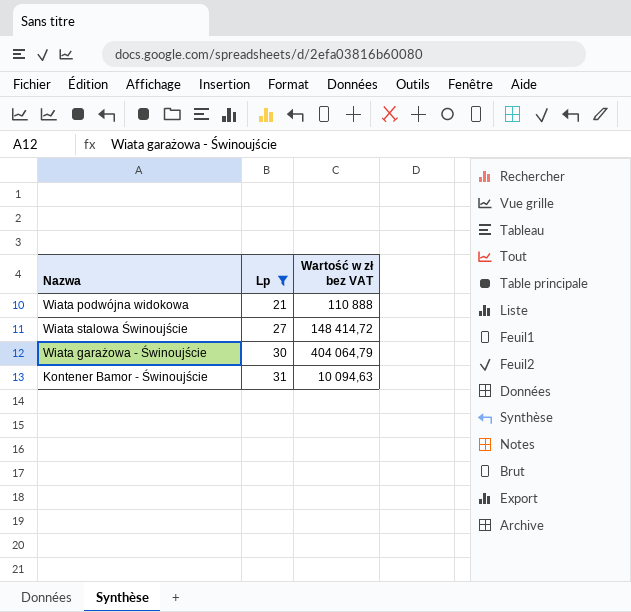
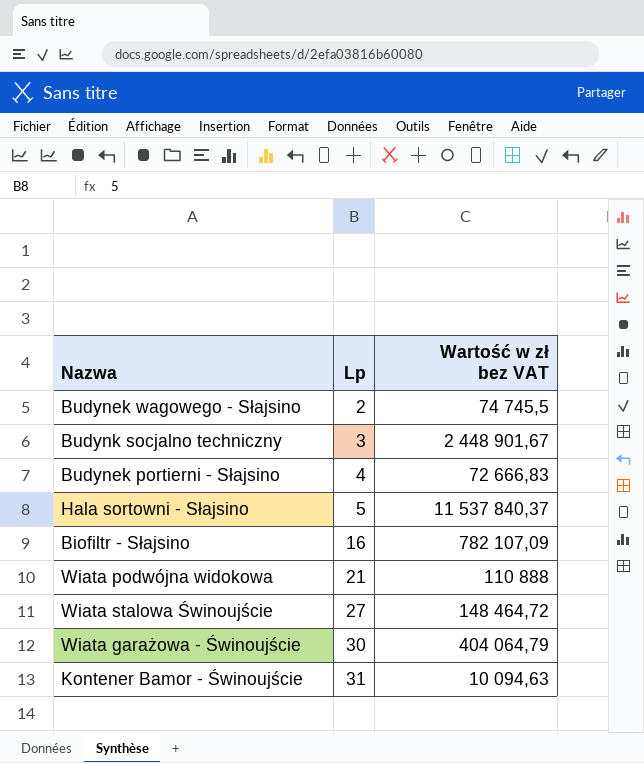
filter: Lp >= 21 -> none
Wiata stalowa Świnoujście | Wartość w zł bez VAT: 148 414,72 -> 148 464,72

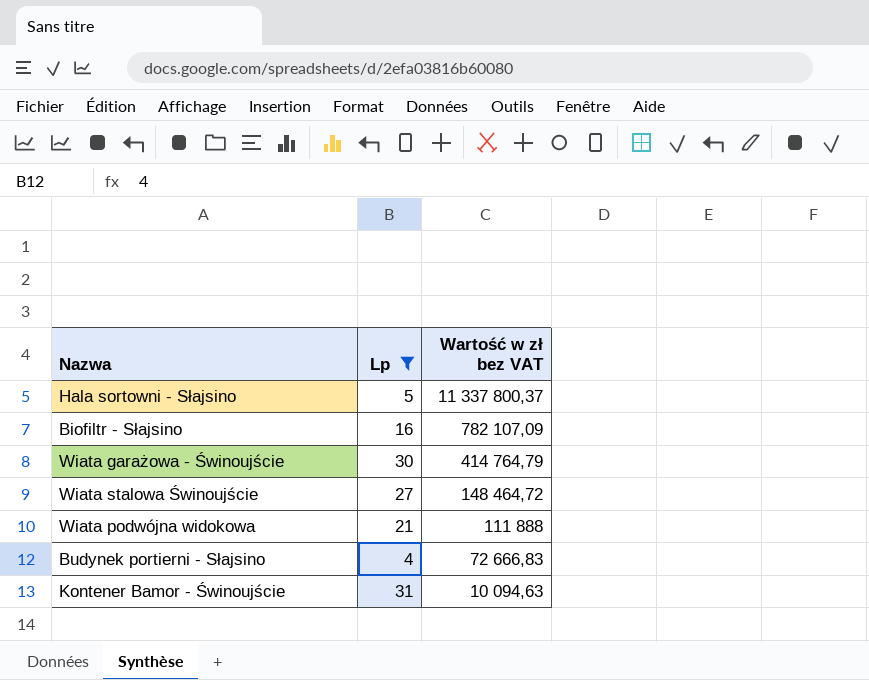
filter: none -> Lp >= 4
row order: Lp ascending -> Wartość w zł bez VAT descending
Hala sortowni - Słajsino | Wartość w zł bez VAT: 11 537 840,37 -> 11 337 800,37
Wiata garażowa - Świnoujście | Wartość w zł bez VAT: 404 064,79 -> 414 764,79
Wiata podwójna widokowa | Wartość w zł bez VAT: 110 888 -> 111 888

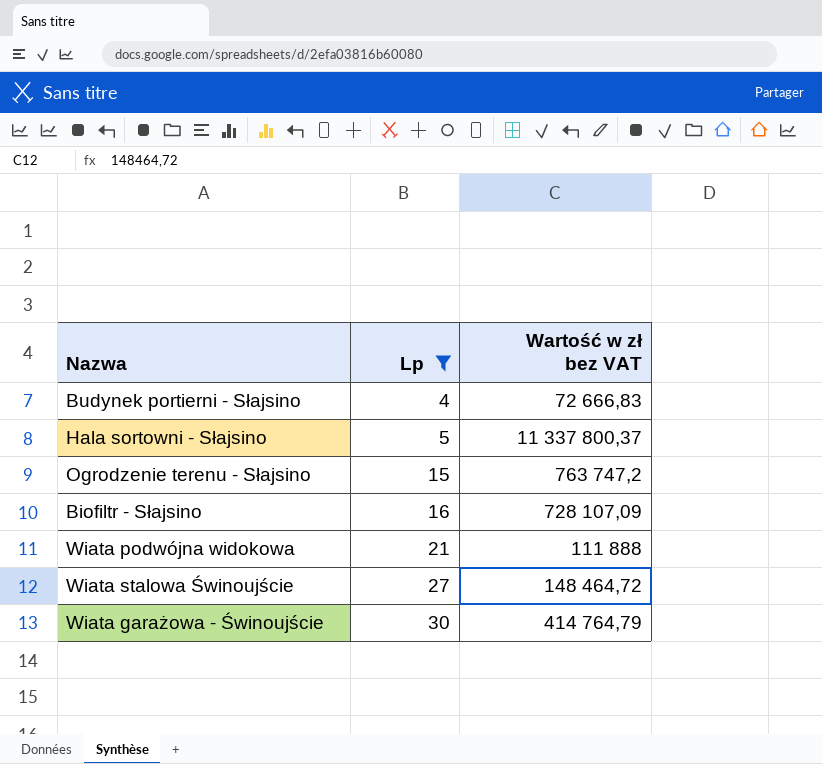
row order: Wartość w zł bez VAT descending -> Lp ascending
row Kontener Bamor - Świnoujście: 31 | 10 094,63 -> none
row Ogrodzenie terenu - Słajsino: none -> 15 | 763 747,2
Biofiltr - Słajsino | Wartość w zł bez VAT: 782 107,09 -> 728 107,09

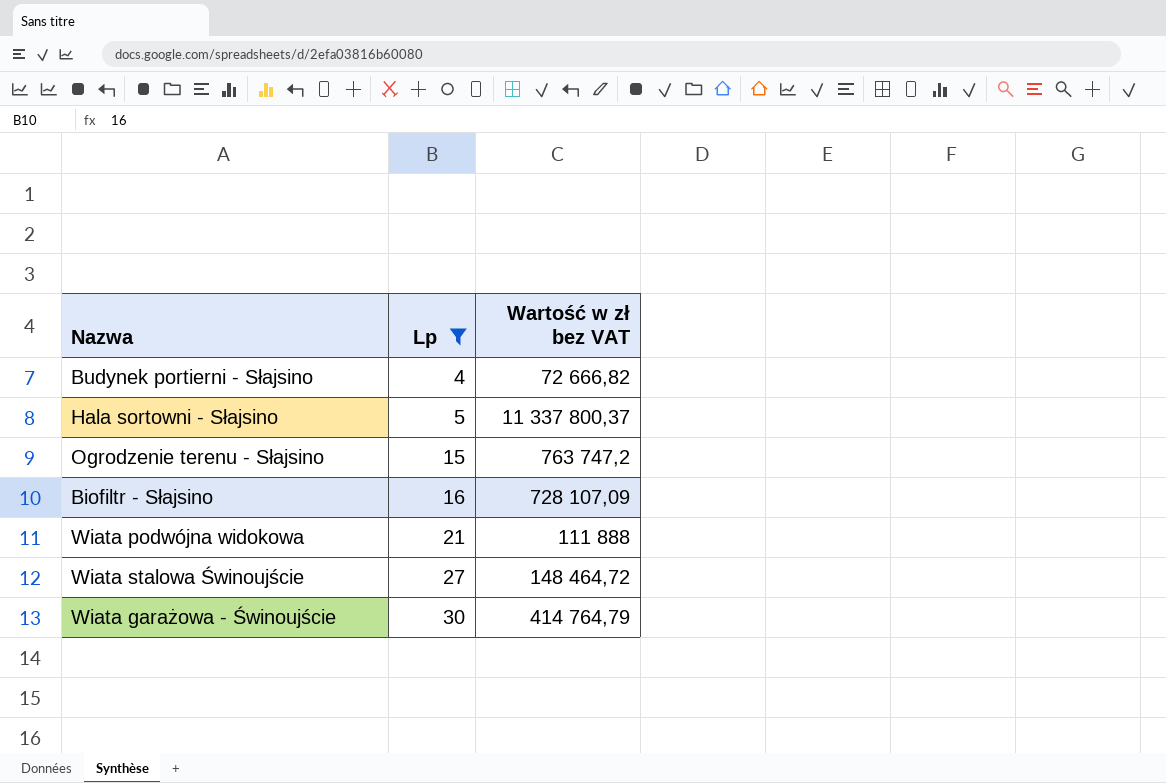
Budynek portierni - Słajsino | Wartość w zł bez VAT: 72 666,83 -> 72 666,82

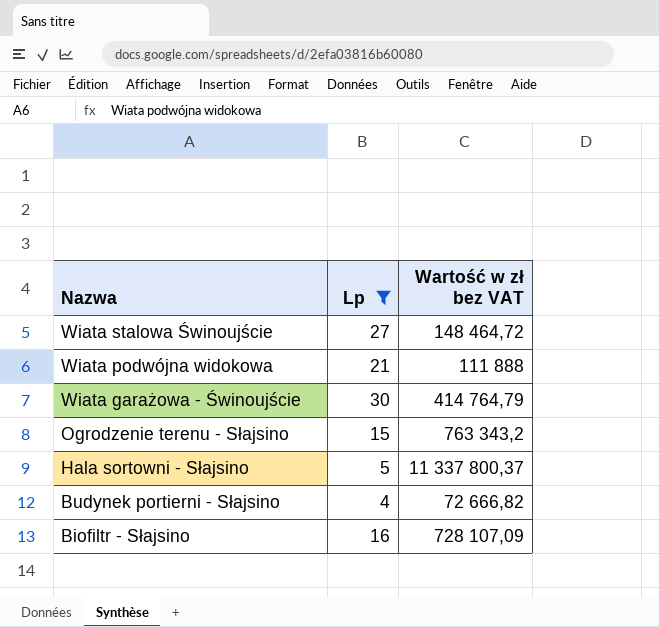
row order: Lp ascending -> Nazwa descending
Ogrodzenie terenu - Słajsino | Wartość w zł bez VAT: 763 747,2 -> 763 343,2

